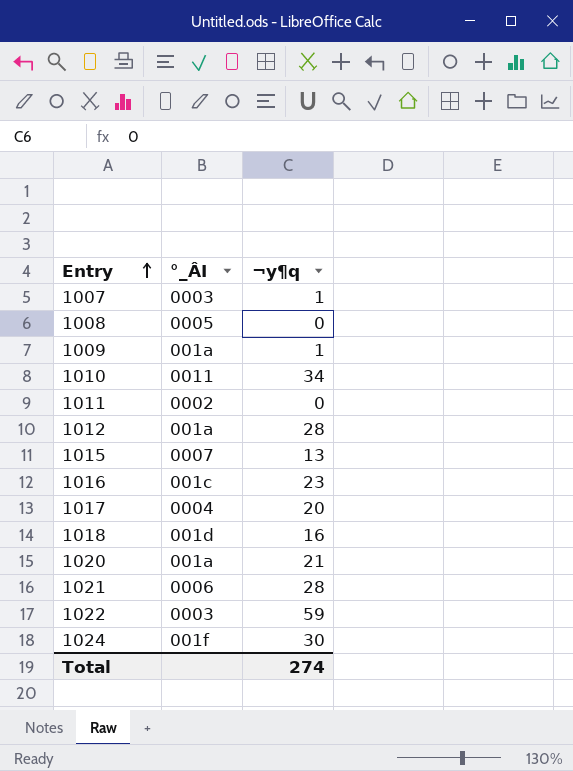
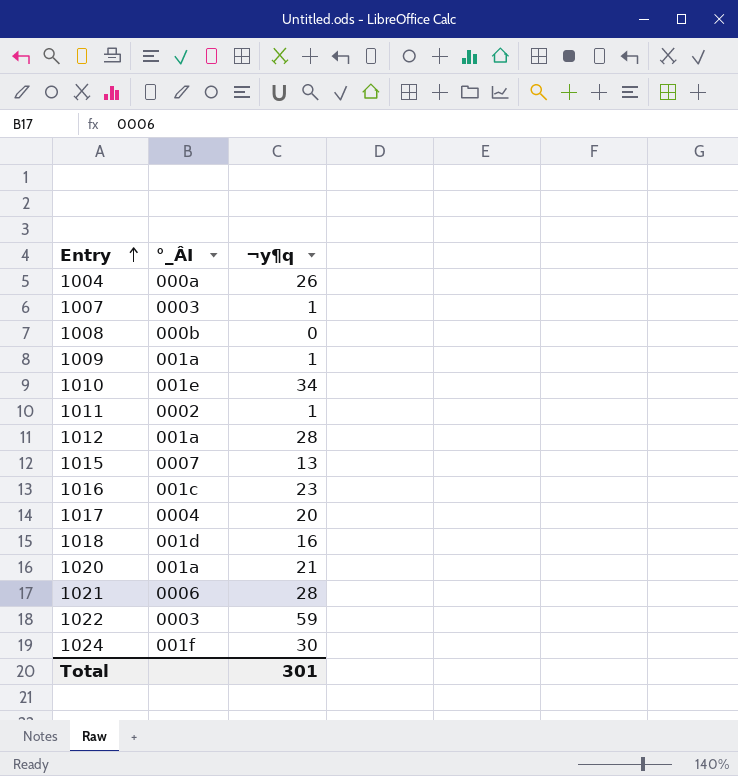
row 1004: none -> 000a | 26
1008 | °_ÂI: 0005 -> 000b
1010 | °_ÂI: 0011 -> 001e
1011 | ¬y¶q: 0 -> 1
Total | ¬y¶q: 274 -> 301

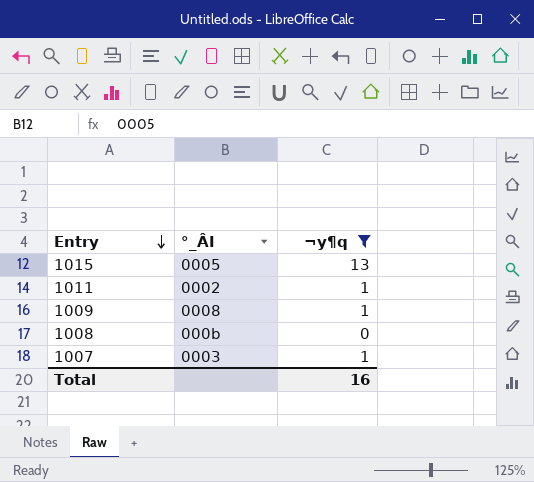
filter: none -> ¬y¶q <= 13
row order: Entry ascending -> Entry descending
1015 | °_ÂI: 0007 -> 0005
1009 | °_ÂI: 001a -> 0008
Total | ¬y¶q: 301 -> 16

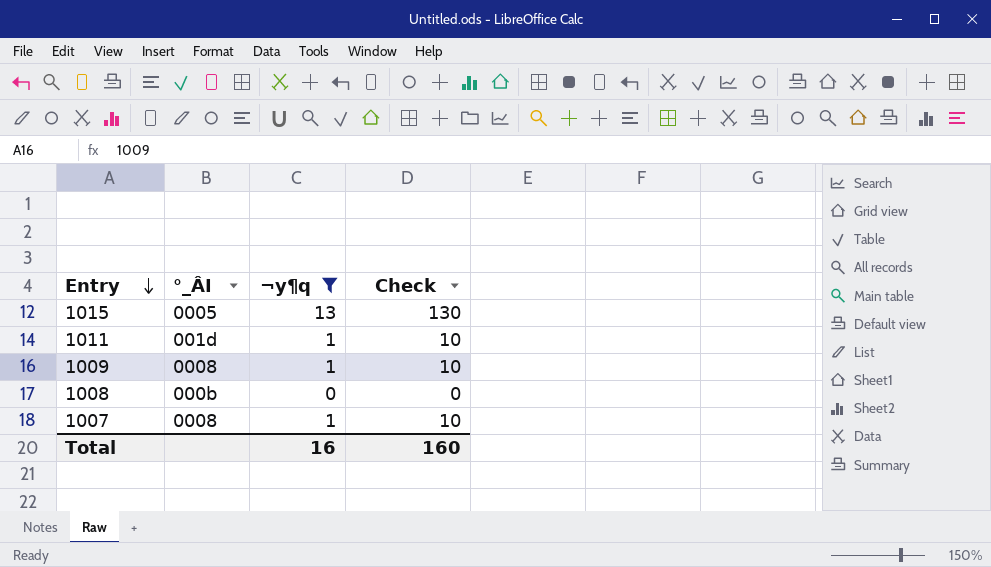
column Check | formula: none -> [¬y¶q] * 10
1011 | °_ÂI: 0002 -> 001d
1007 | °_ÂI: 0003 -> 0008

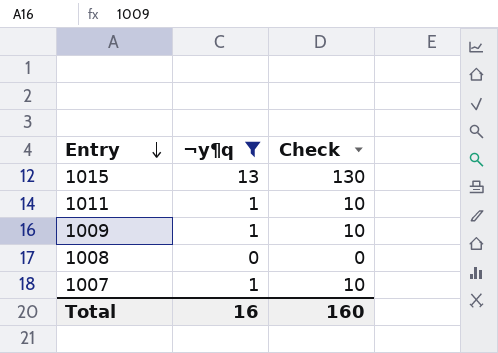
column °_ÂI | position: 2 -> none

